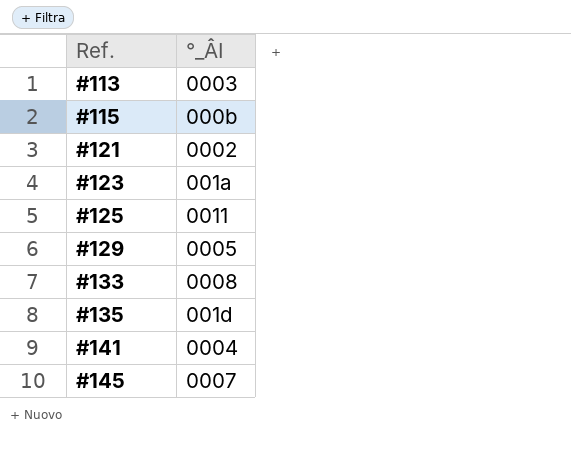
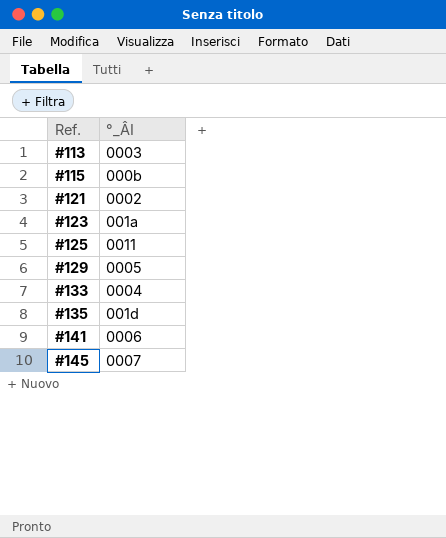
#133 | °_ÂI: 0008 -> 0004
#141 | °_ÂI: 0004 -> 0006

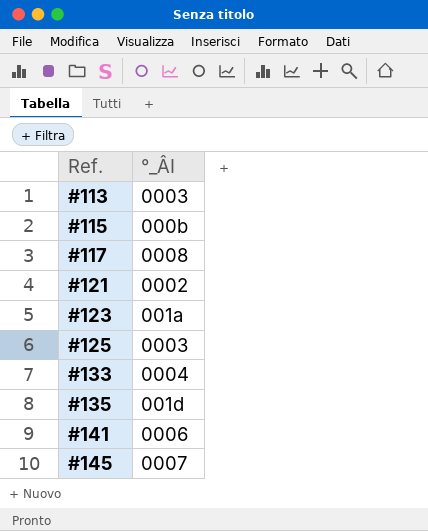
row #129: 0005 -> none
row #117: none -> 0008
#125 | °_ÂI: 0011 -> 0003

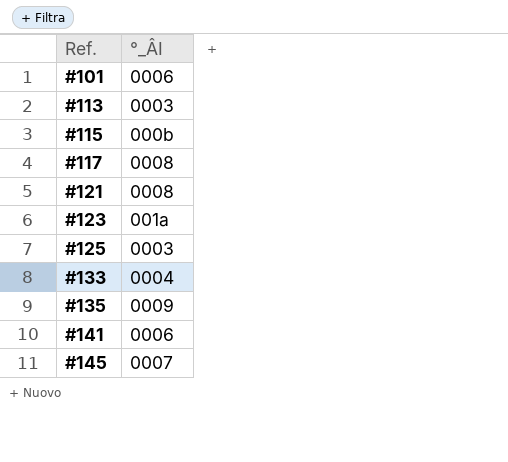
row #101: none -> 0006
#121 | °_ÂI: 0002 -> 0008
#135 | °_ÂI: 001d -> 0009

